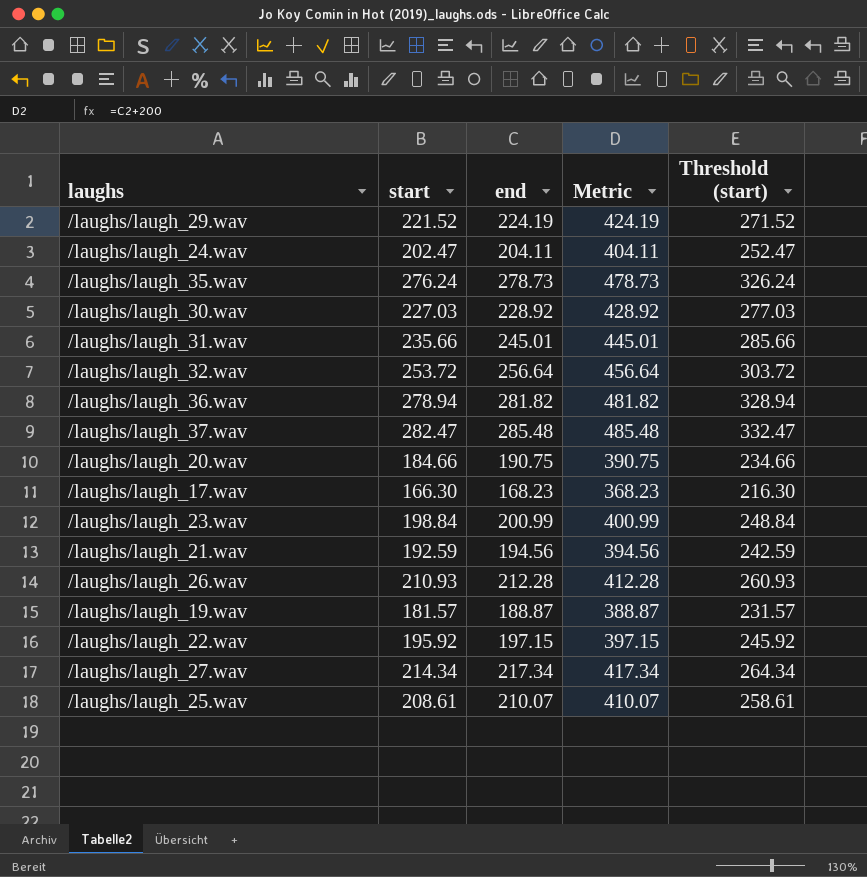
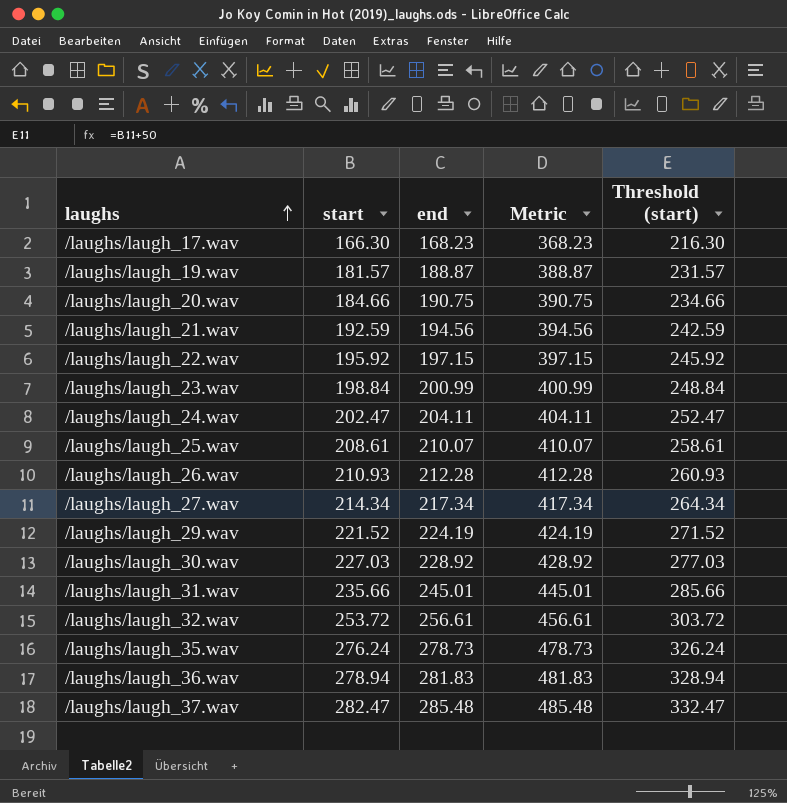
row order: none -> laughs ascending
/laughs/laugh_32.wav | end: 256.64 -> 256.61
/laughs/laugh_32.wav | Metric: 456.64 -> 456.61
/laughs/laugh_36.wav | end: 281.82 -> 281.83
/laughs/laugh_36.wav | Metric: 481.82 -> 481.83

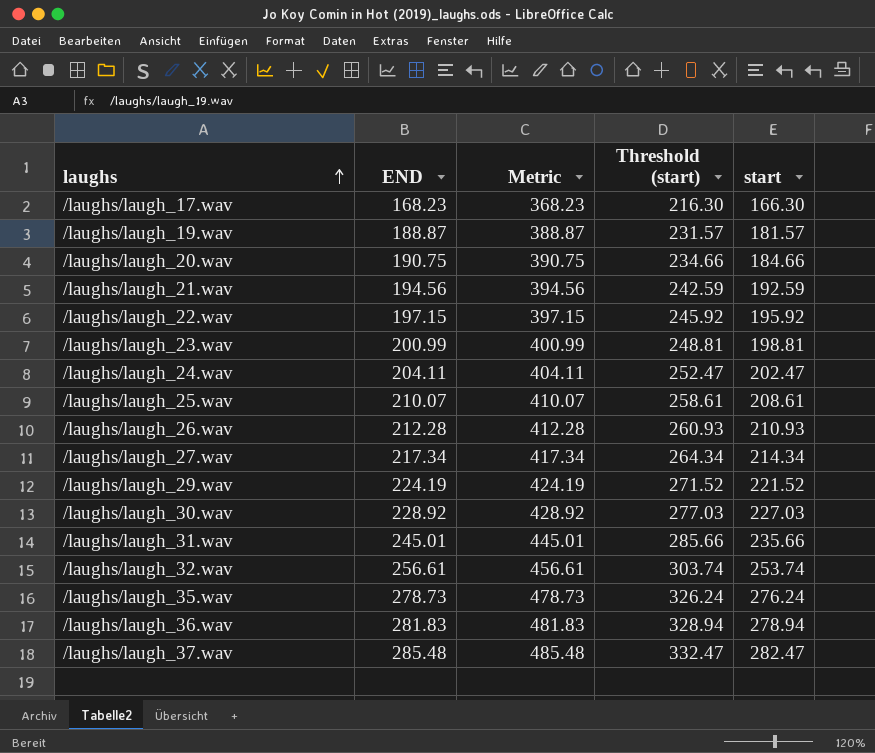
column name: end -> END
column start | position: 2 -> 5
/laughs/laugh_23.wav | Threshold (start): 248.84 -> 248.81
/laughs/laugh_23.wav | start: 198.84 -> 198.81
/laughs/laugh_32.wav | Threshold (start): 303.72 -> 303.74
/laughs/laugh_32.wav | start: 253.72 -> 253.74

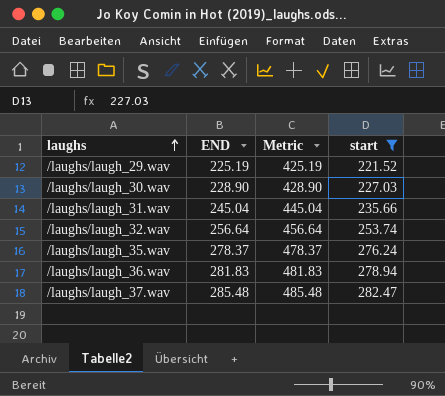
filter: none -> start >= 221.52
column Threshold (start) | formula: [start] + 50 -> none
/laughs/laugh_29.wav | END: 224.19 -> 225.19
/laughs/laugh_29.wav | Metric: 424.19 -> 425.19
/laughs/laugh_30.wav | END: 228.92 -> 228.90
/laughs/laugh_30.wav | Metric: 428.92 -> 428.90
/laughs/laugh_31.wav | END: 245.01 -> 245.04
/laughs/laugh_31.wav | Metric: 445.01 -> 445.04
/laughs/laugh_32.wav | END: 256.61 -> 256.64
/laughs/laugh_32.wav | Metric: 456.61 -> 456.64
/laughs/laugh_35.wav | END: 278.73 -> 278.37
/laughs/laugh_35.wav | Metric: 478.73 -> 478.37

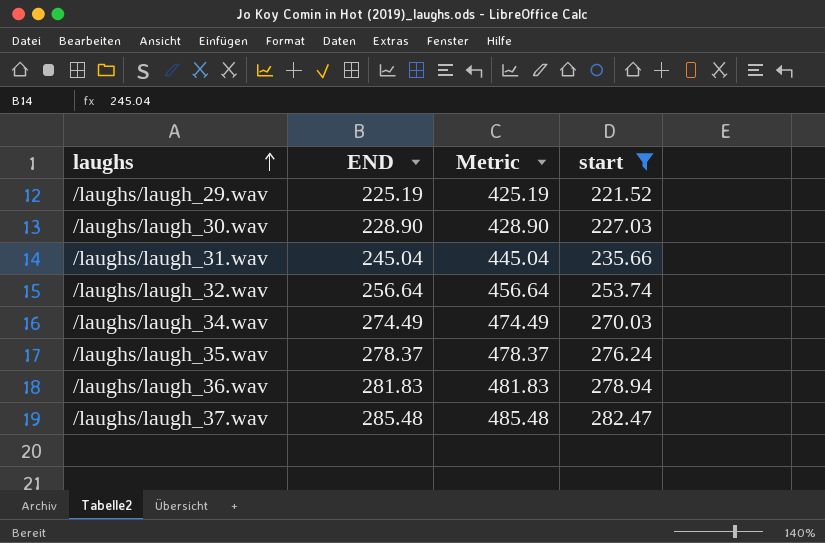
row /laughs/laugh_34.wav: none -> 274.49 | 474.49 | 270.03

